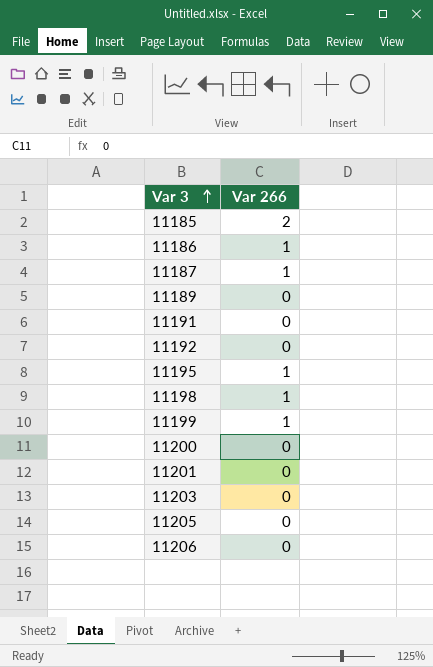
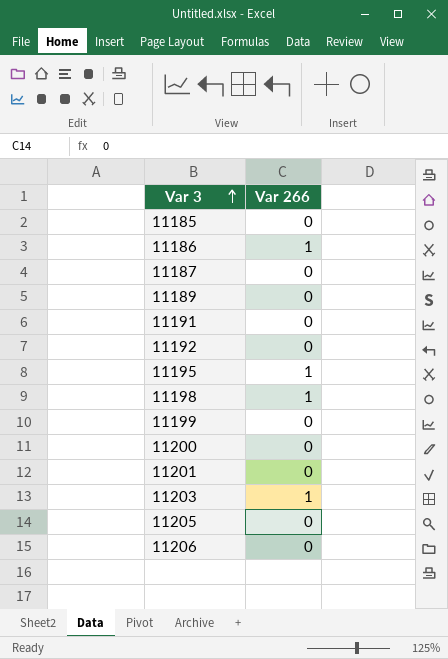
11185 | Var 266: 2 -> 0
11187 | Var 266: 1 -> 0
11199 | Var 266: 1 -> 0
11203 | Var 266: 0 -> 1

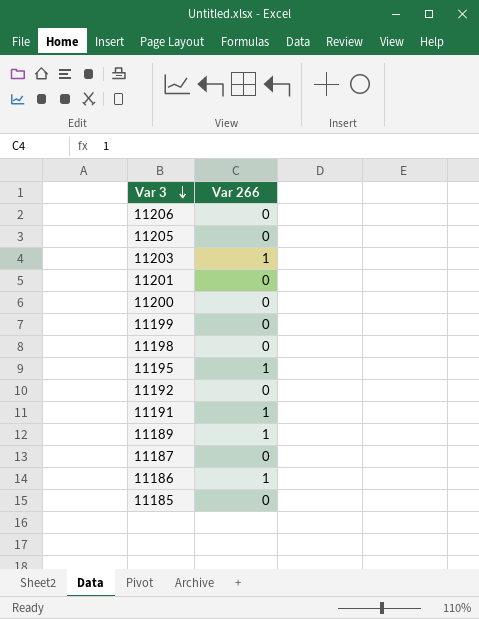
row order: Var 3 ascending -> Var 3 descending
11198 | Var 266: 1 -> 0
11191 | Var 266: 0 -> 1
11189 | Var 266: 0 -> 1

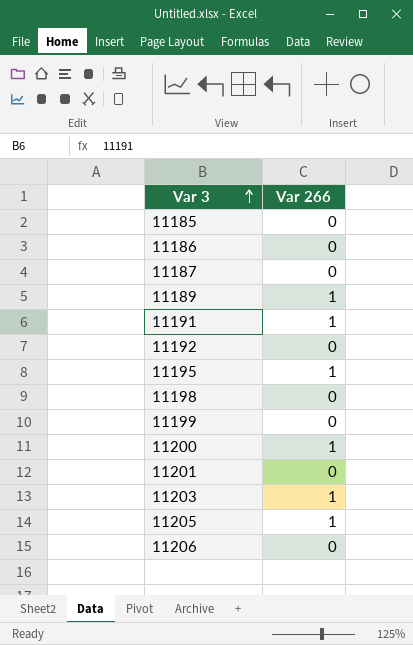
row order: Var 3 descending -> Var 3 ascending
11186 | Var 266: 1 -> 0
11200 | Var 266: 0 -> 1
11205 | Var 266: 0 -> 1

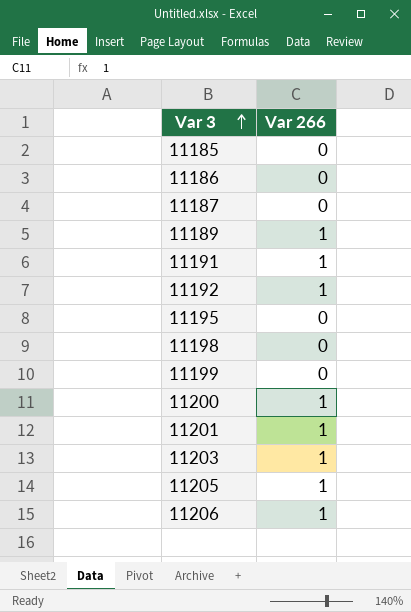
11192 | Var 266: 0 -> 1
11195 | Var 266: 1 -> 0
11201 | Var 266: 0 -> 1
11206 | Var 266: 0 -> 1

